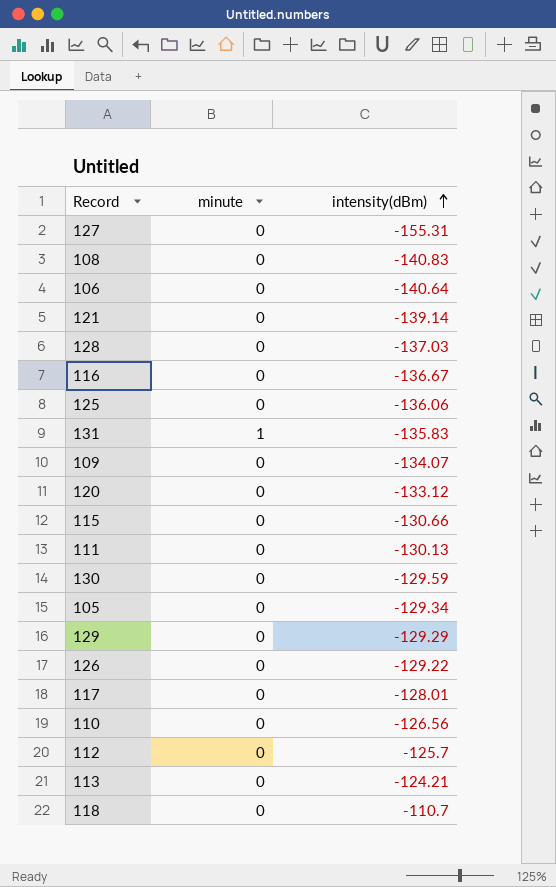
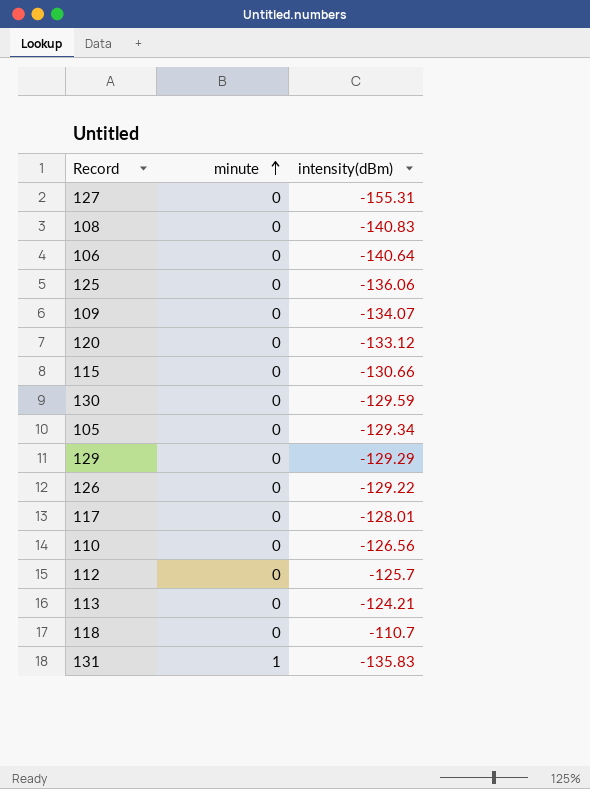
row order: intensity(dBm) ascending -> minute ascending
row 121: 0 | -139.14 -> none
row 128: 0 | -137.03 -> none
row 116: 0 | -136.67 -> none
row 111: 0 | -130.13 -> none

